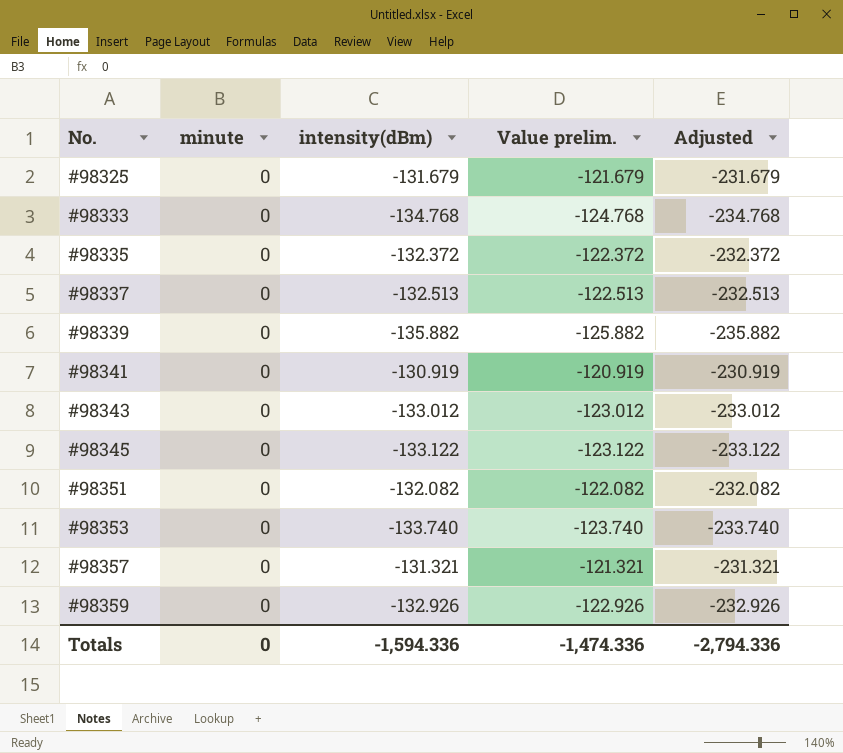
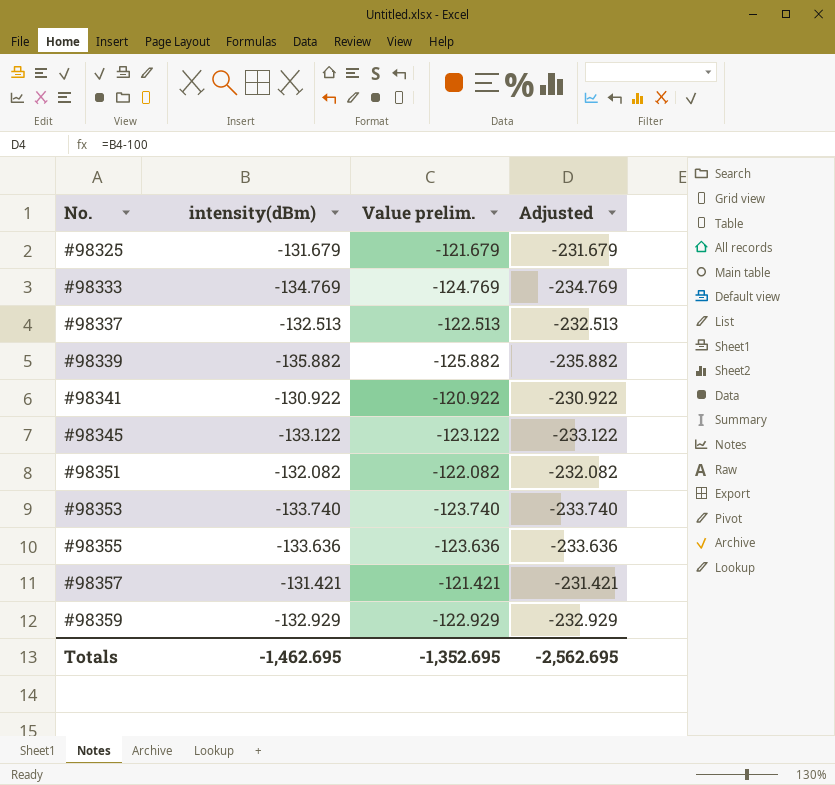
column minute | position: 2 -> none
row #98335: 0 | -132.372 | -122.372 | -232.372 -> none
row #98343: 0 | -133.012 | -123.012 | -233.012 -> none
#98333 | intensity(dBm): -134.768 -> -134.769
#98333 | Value prelim.: -124.768 -> -124.769
#98333 | Adjusted: -234.768 -> -234.769
#98341 | intensity(dBm): -130.919 -> -130.922
#98341 | Value prelim.: -120.919 -> -120.922
#98341 | Adjusted: -230.919 -> -230.922
row #98355: none -> -133.636 | -123.636 | -233.636
#98357 | intensity(dBm): -131.321 -> -131.421
#98357 | Value prelim.: -121.321 -> -121.421
#98357 | Adjusted: -231.321 -> -231.421
#98359 | intensity(dBm): -132.926 -> -132.929
#98359 | Value prelim.: -122.926 -> -122.929
#98359 | Adjusted: -232.926 -> -232.929
Totals | intensity(dBm): -1,594.336 -> -1,462.695
Totals | Value prelim.: -1,474.336 -> -1,352.695
Totals | Adjusted: -2,794.336 -> -2,562.695

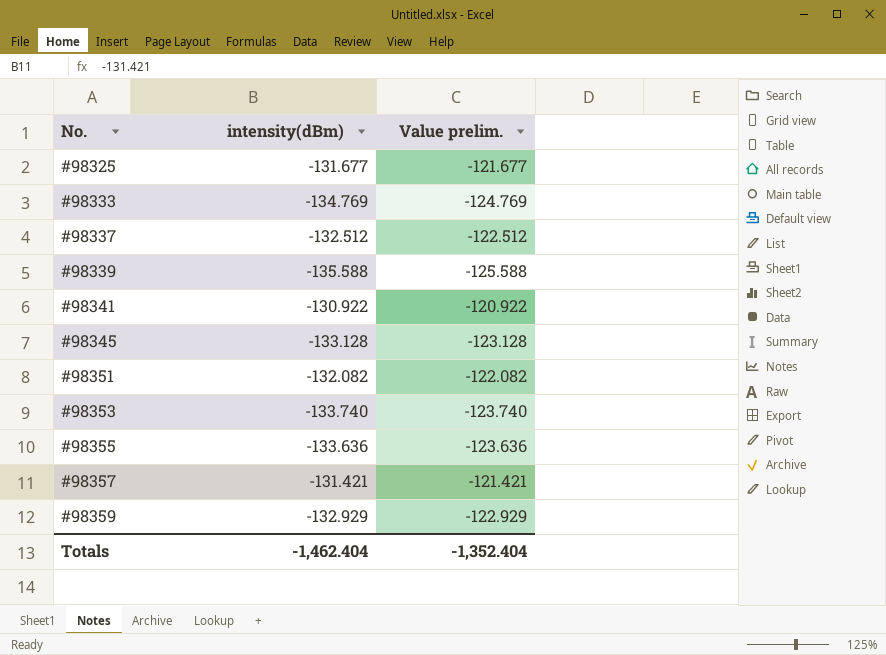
column Adjusted | formula: [intensity(dBm)] - 100 -> none
#98325 | intensity(dBm): -131.679 -> -131.677
#98325 | Value prelim.: -121.679 -> -121.677
#98337 | intensity(dBm): -132.513 -> -132.512
#98337 | Value prelim.: -122.513 -> -122.512
#98339 | intensity(dBm): -135.882 -> -135.588
#98339 | Value prelim.: -125.882 -> -125.588
#98345 | intensity(dBm): -133.122 -> -133.128
#98345 | Value prelim.: -123.122 -> -123.128
Totals | intensity(dBm): -1,462.695 -> -1,462.404
Totals | Value prelim.: -1,352.695 -> -1,352.404

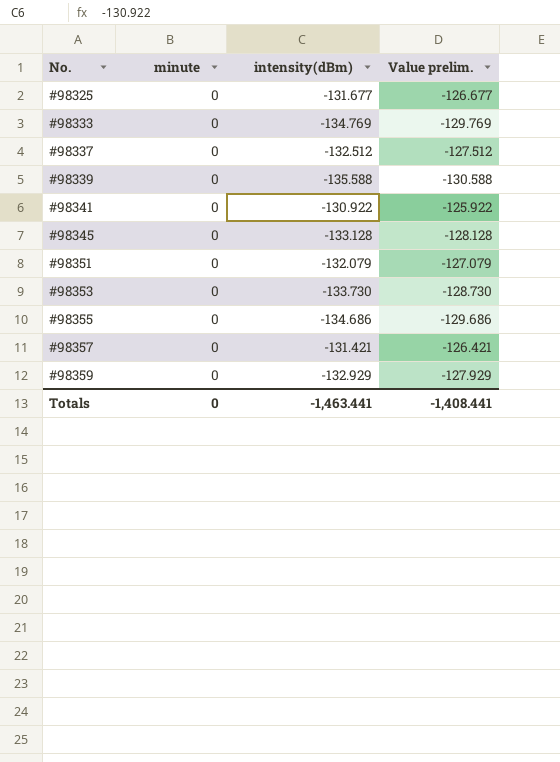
column minute | position: none -> 2
column Value prelim. | formula: [intensity(dBm)] + 10 -> [intensity(dBm)] + 5
#98351 | intensity(dBm): -132.082 -> -132.079
#98353 | intensity(dBm): -133.740 -> -133.730
#98355 | intensity(dBm): -133.636 -> -134.686
Totals | intensity(dBm): -1,462.404 -> -1,463.441
Totals | Value prelim.: -1,352.404 -> -1,408.441

